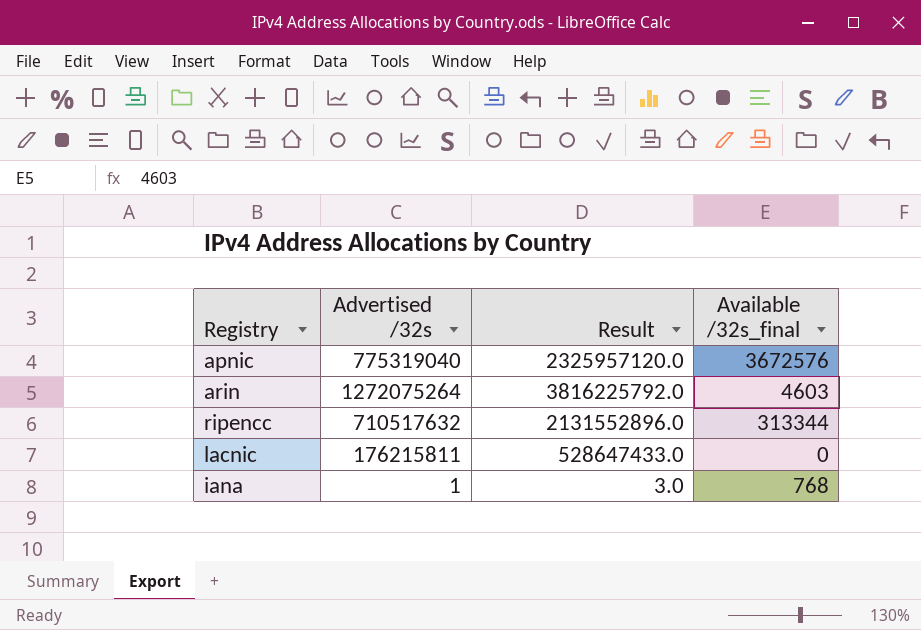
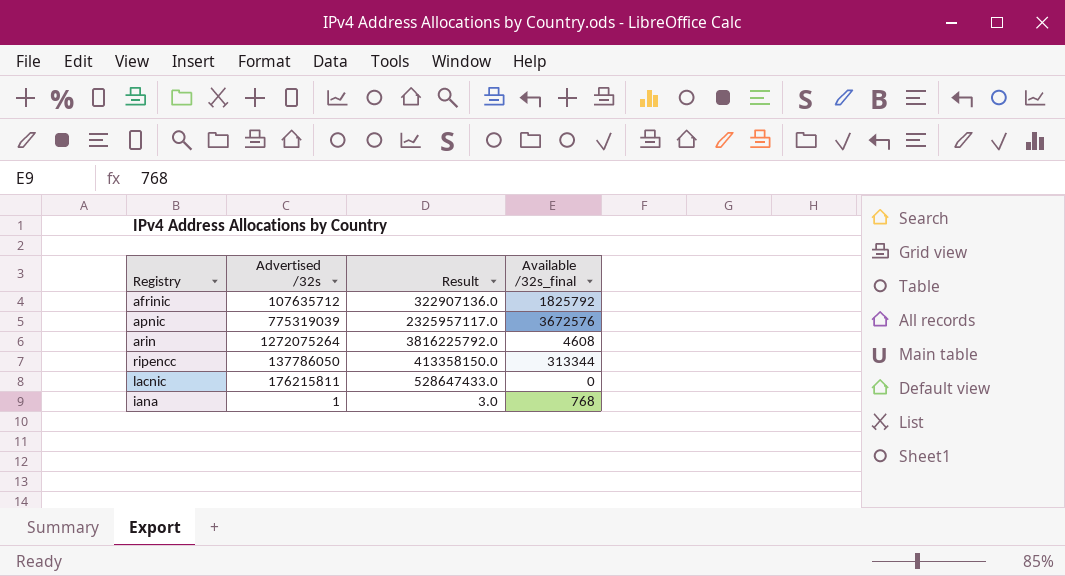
row afrinic: none -> 107635712 | 322907136.0 | 1825792
apnic | Advertised /32s: 775319040 -> 775319039
apnic | Result: 2325957120.0 -> 2325957117.0
arin | Available /32s_final: 4603 -> 4608
ripencc | Advertised /32s: 710517632 -> 137786050
ripencc | Result: 2131552896.0 -> 413358150.0

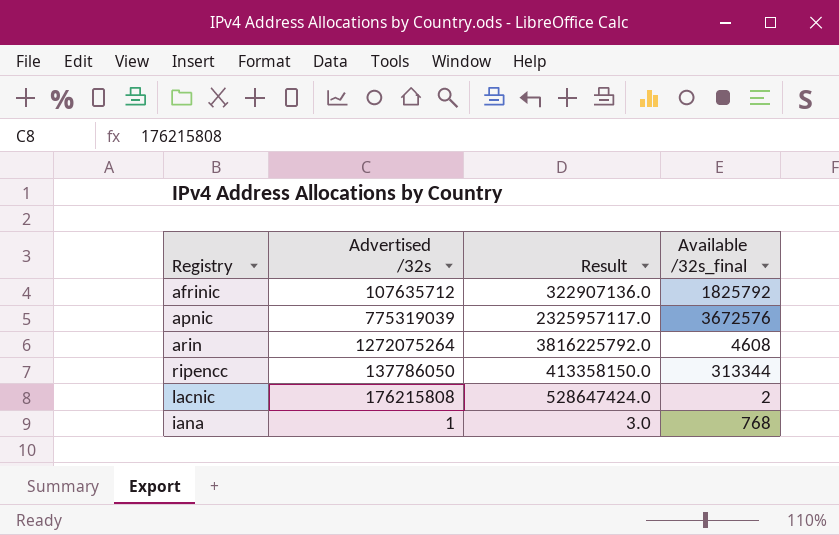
lacnic | Advertised /32s: 176215811 -> 176215808
lacnic | Result: 528647433.0 -> 528647424.0
lacnic | Available /32s_final: 0 -> 2

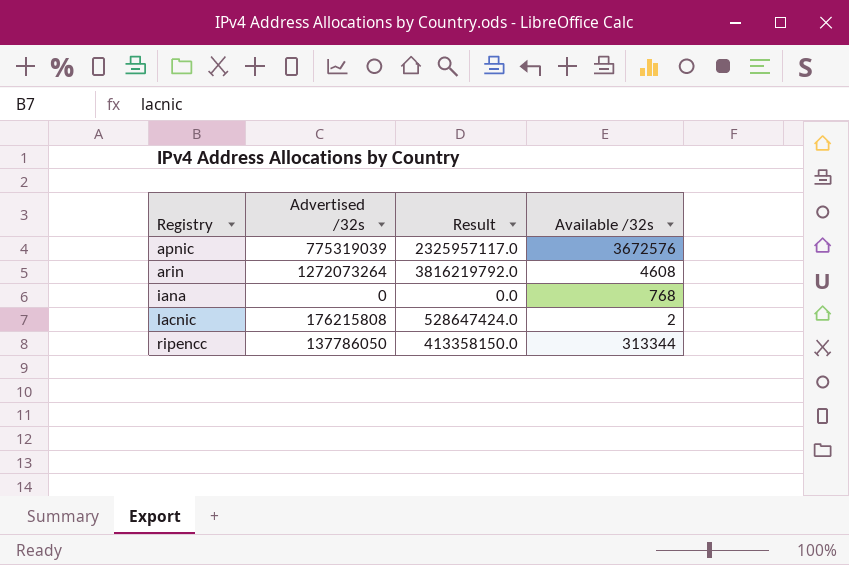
row order: none -> Registry ascending
column name: Available /32s_final -> Available /32s
row afrinic: 107635712 | 322907136.0 | 1825792 -> none
arin | Advertised /32s: 1272075264 -> 1272073264
arin | Result: 3816225792.0 -> 3816219792.0
iana | Advertised /32s: 1 -> 0
iana | Result: 3.0 -> 0.0

